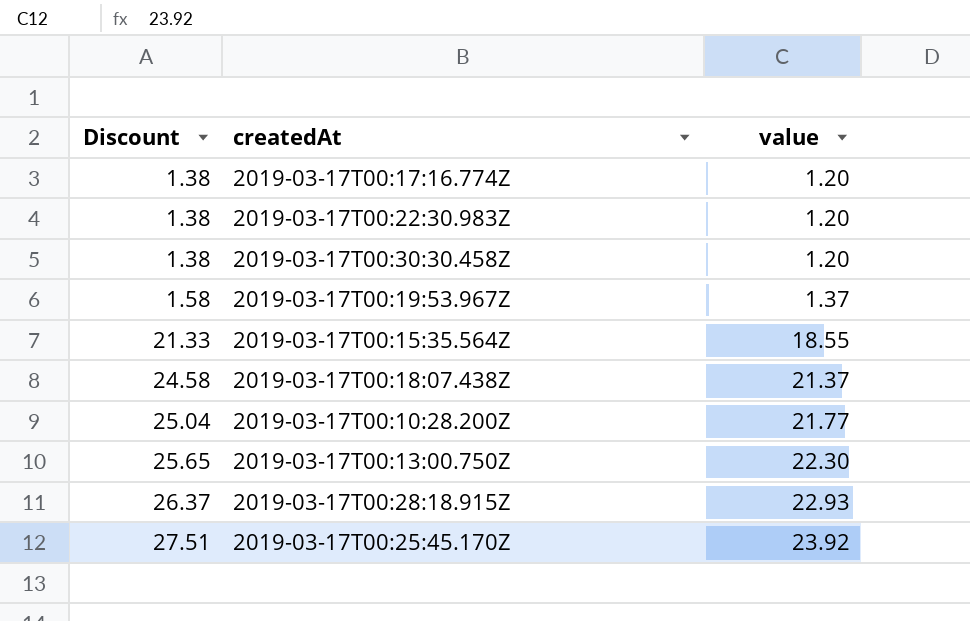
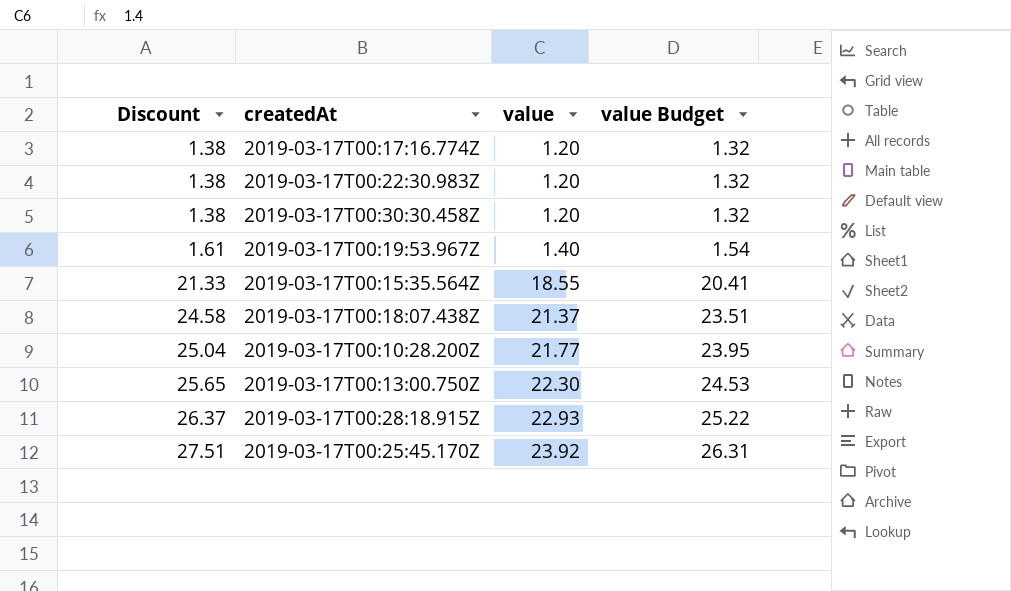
column value Budget | formula: none -> [value] * 1.1
2019-03-17T00:19:53.967Z | Discount: 1.58 -> 1.61
2019-03-17T00:19:53.967Z | value: 1.37 -> 1.40

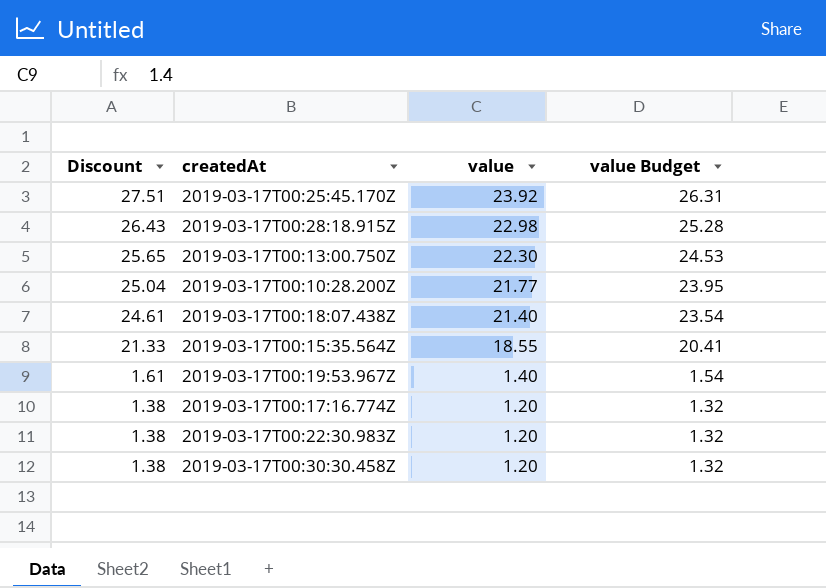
row order: Discount ascending -> Discount descending
2019-03-17T00:28:18.915Z | Discount: 26.37 -> 26.43
2019-03-17T00:28:18.915Z | value: 22.93 -> 22.98
2019-03-17T00:28:18.915Z | value Budget: 25.22 -> 25.28
2019-03-17T00:18:07.438Z | Discount: 24.58 -> 24.61
2019-03-17T00:18:07.438Z | value: 21.37 -> 21.40
2019-03-17T00:18:07.438Z | value Budget: 23.51 -> 23.54

